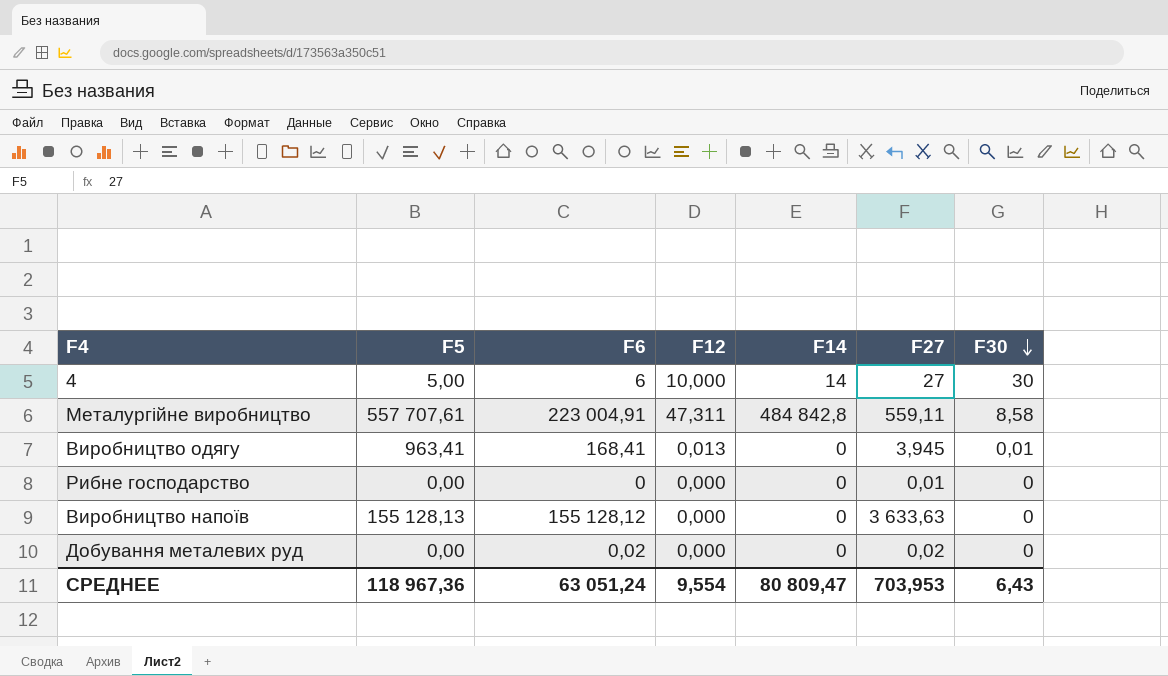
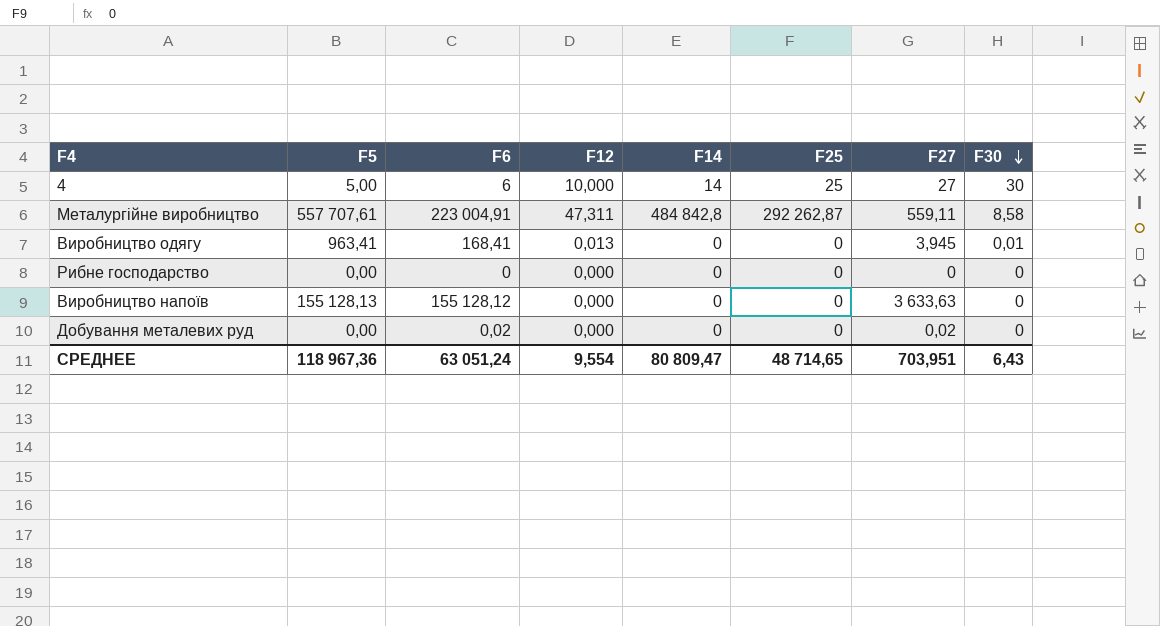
column F25 | position: none -> 6
Рибне господарство | F27: 0,01 -> 0
СРЕДНЕЕ | F27: 703,953 -> 703,951

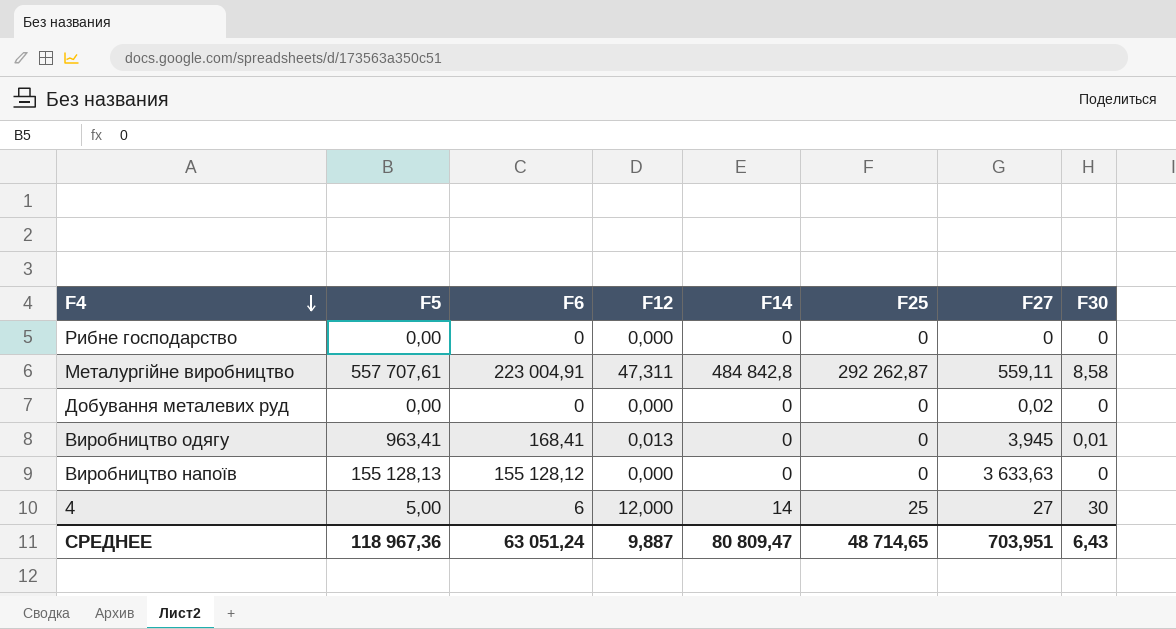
row order: F30 descending -> F4 descending
Добування металевих руд | F6: 0,02 -> 0
4 | F12: 10,000 -> 12,000
СРЕДНЕЕ | F12: 9,554 -> 9,887

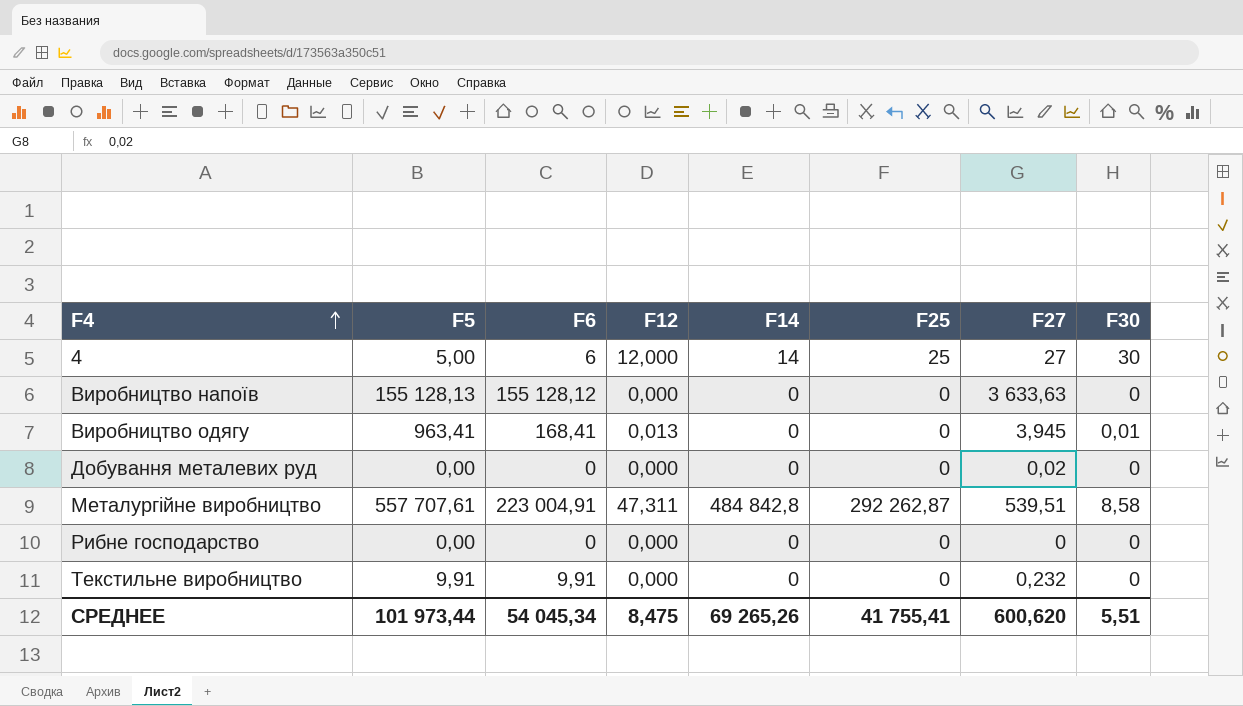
row order: F4 descending -> F4 ascending
Металургійне виробництво | F27: 559,11 -> 539,51
row Текстильне виробництво: none -> 9,91 | 9,91 | 0,000 | 0 | 0 | 0,232 | 0
СРЕДНЕЕ | F5: 118 967,36 -> 101 973,44
СРЕДНЕЕ | F6: 63 051,24 -> 54 045,34
СРЕДНЕЕ | F12: 9,887 -> 8,475
СРЕДНЕЕ | F14: 80 809,47 -> 69 265,26
СРЕДНЕЕ | F25: 48 714,65 -> 41 755,41
СРЕДНЕЕ | F27: 703,951 -> 600,620
СРЕДНЕЕ | F30: 6,43 -> 5,51

